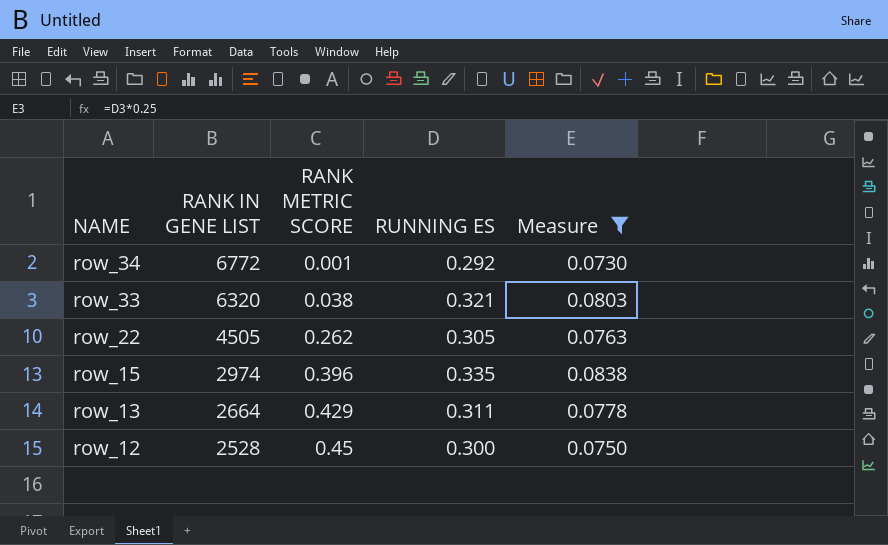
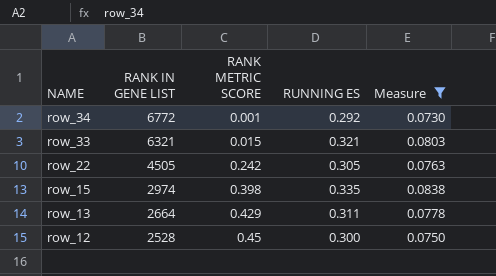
row_33 | RANK IN GENE LIST: 6320 -> 6321
row_33 | RANK METRIC SCORE: 0.038 -> 0.015
row_22 | RANK METRIC SCORE: 0.262 -> 0.242
row_15 | RANK METRIC SCORE: 0.396 -> 0.398

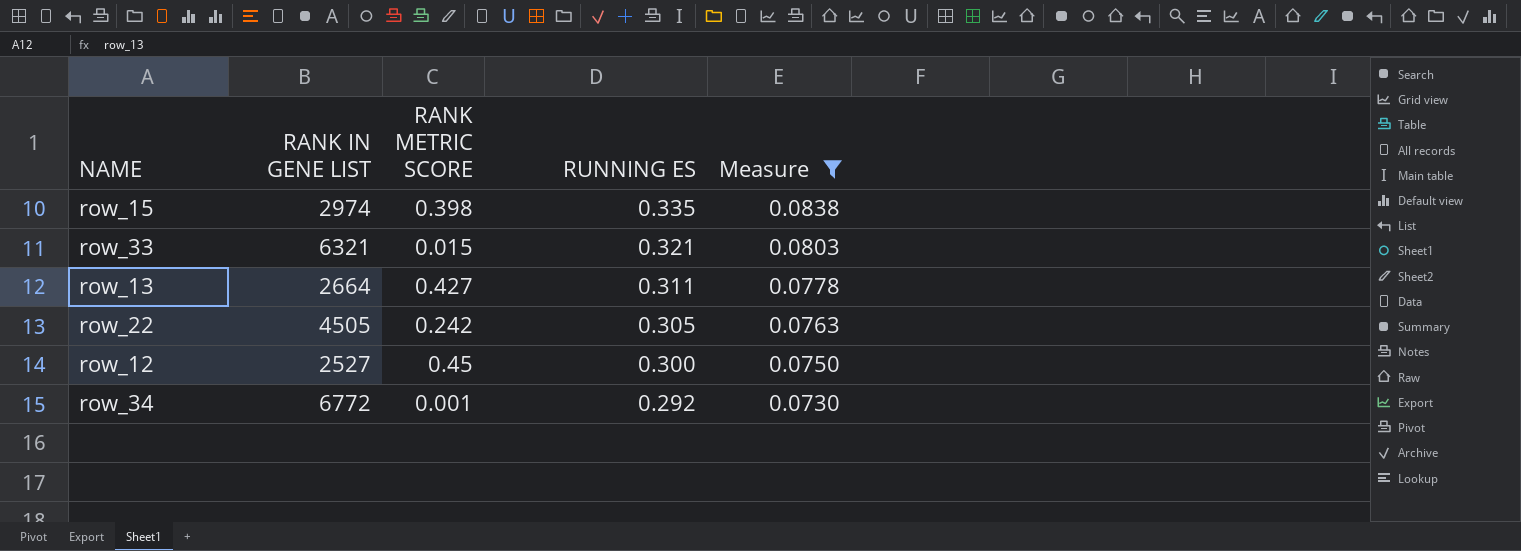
row order: NAME descending -> RUNNING ES descending
row_13 | RANK METRIC SCORE: 0.429 -> 0.427
row_12 | RANK IN GENE LIST: 2528 -> 2527

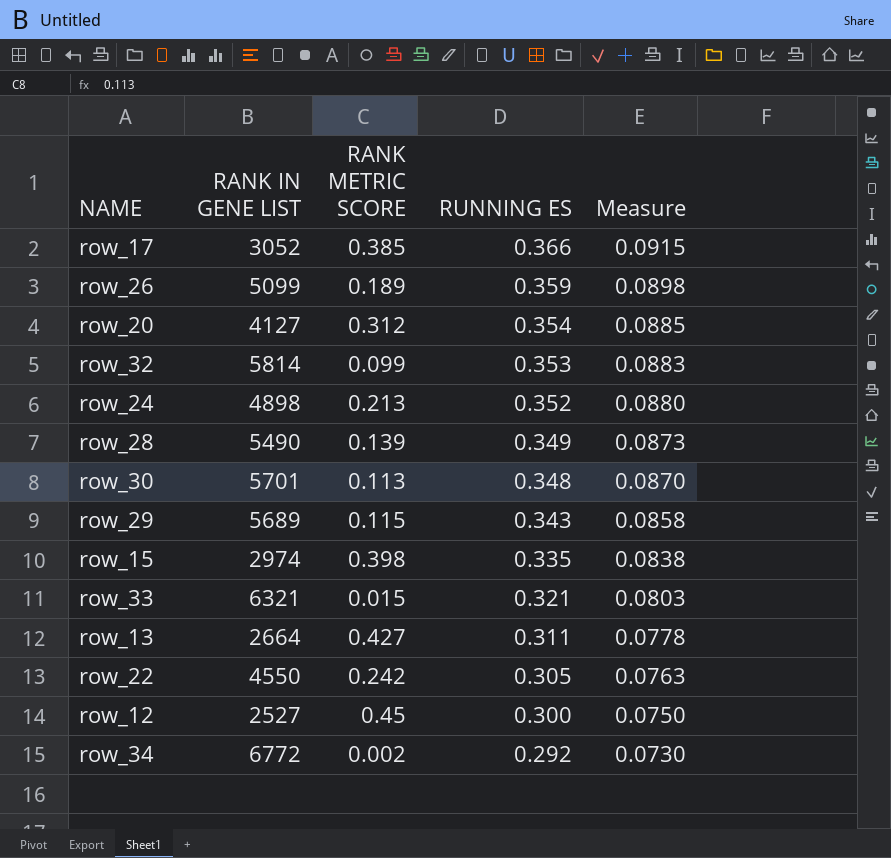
filter: Measure <= 0.0838 -> none
row_22 | RANK IN GENE LIST: 4505 -> 4550
row_34 | RANK METRIC SCORE: 0.001 -> 0.002

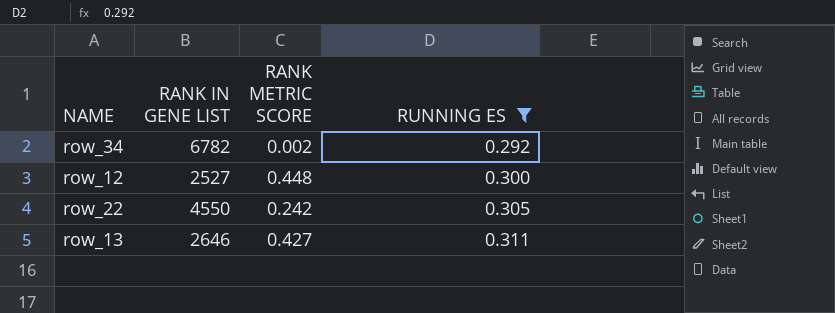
filter: none -> RUNNING ES <= 0.311
row order: RUNNING ES descending -> RUNNING ES ascending
column Measure | formula: [RUNNING ES] * 0.25 -> none
row_34 | RANK IN GENE LIST: 6772 -> 6782
row_12 | RANK METRIC SCORE: 0.45 -> 0.448
row_13 | RANK IN GENE LIST: 2664 -> 2646

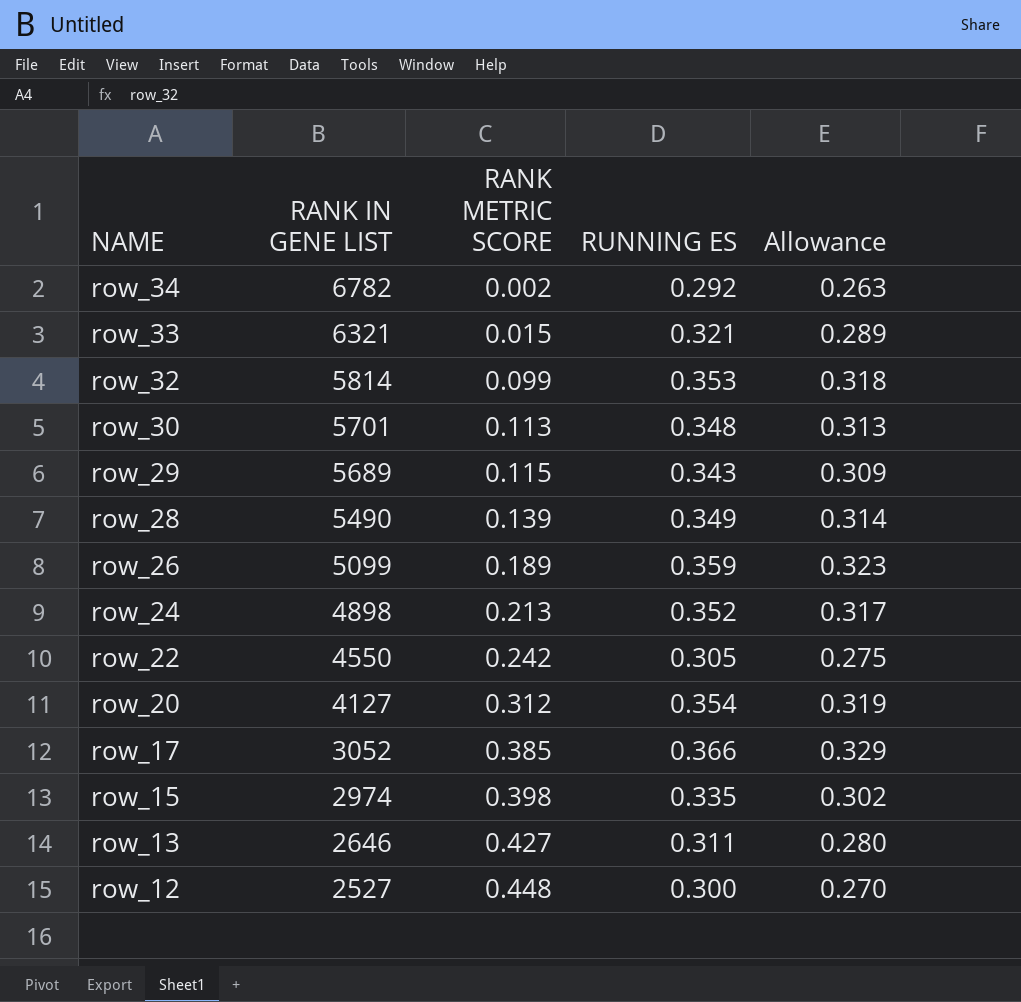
filter: RUNNING ES <= 0.311 -> none
row order: RUNNING ES ascending -> NAME descending
column Allowance | formula: none -> [RUNNING ES] * 0.9

